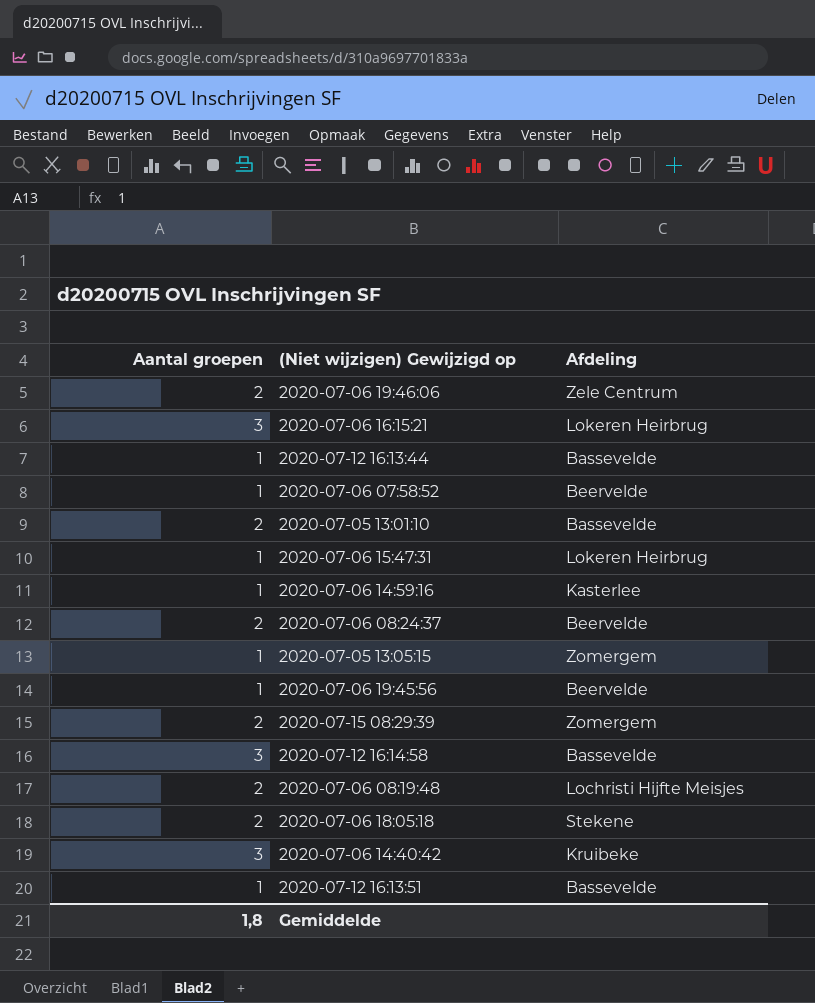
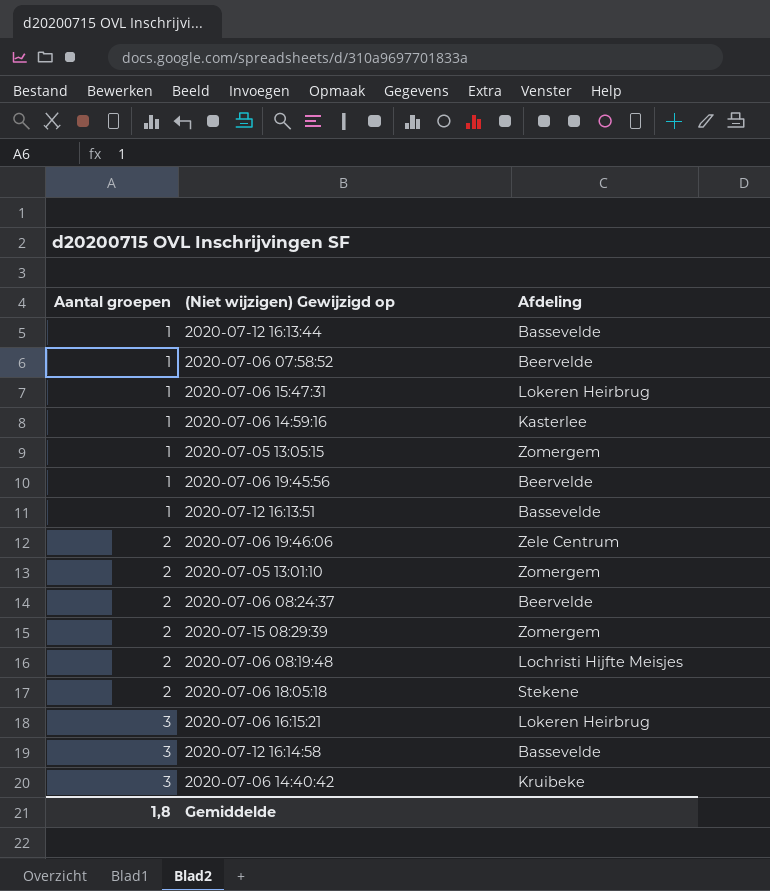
row order: none -> Aantal groepen ascending
2020-07-05 13:01:10 | Afdeling: Bassevelde -> Zomergem

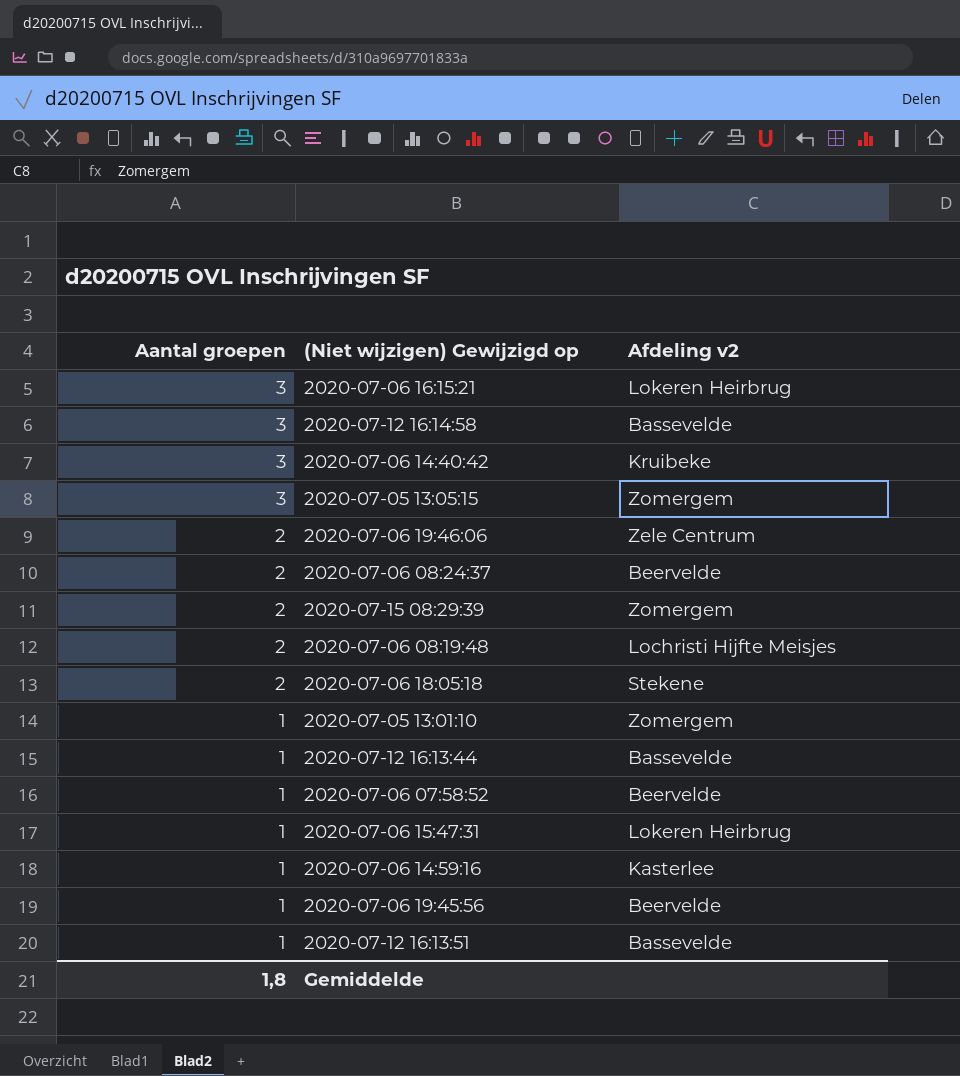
row order: Aantal groepen ascending -> Aantal groepen descending
column name: Afdeling -> Afdeling v2
2020-07-05 13:05:15 | Aantal groepen: 1 -> 3
2020-07-05 13:01:10 | Aantal groepen: 2 -> 1

